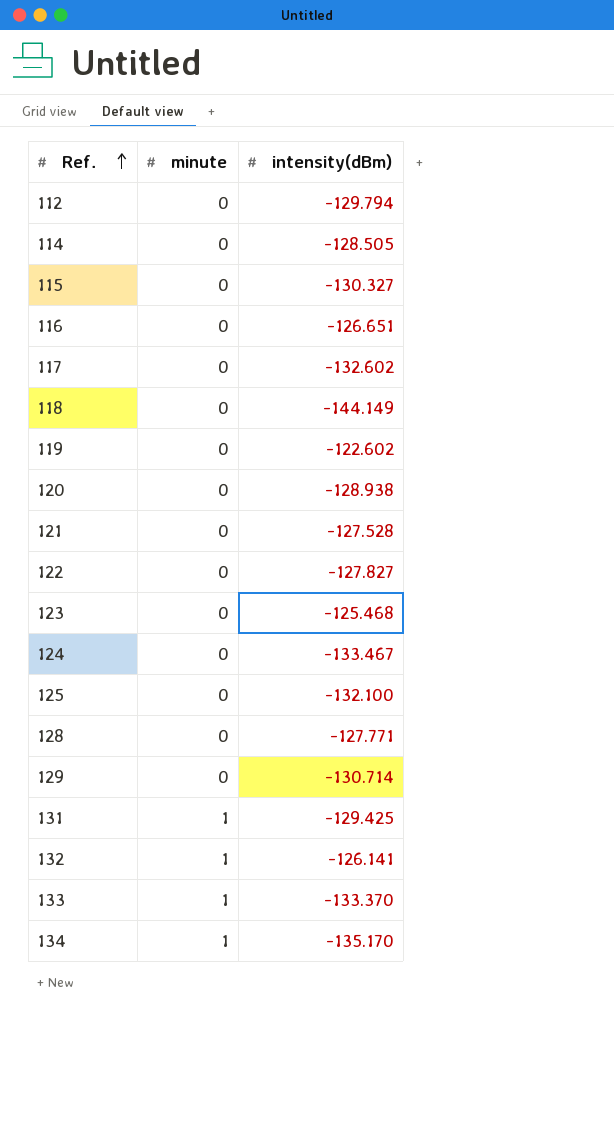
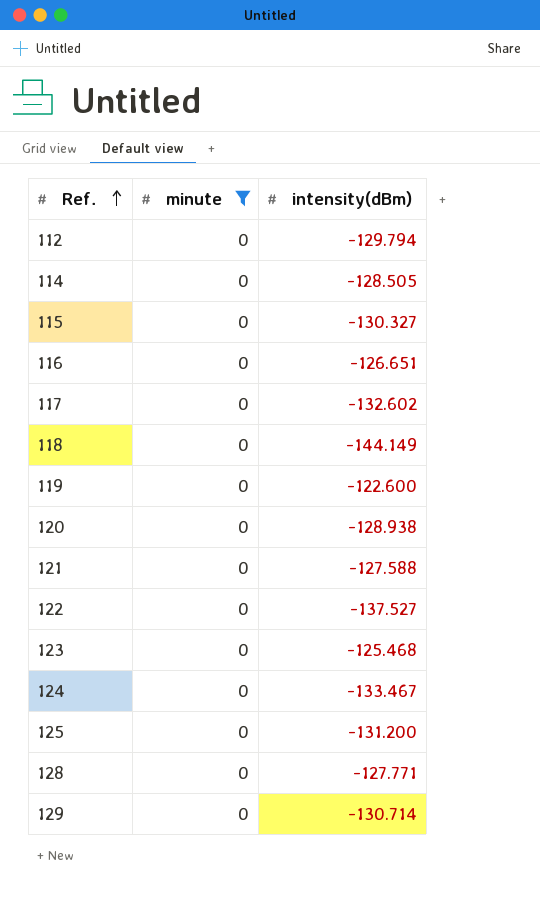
filter: none -> minute = 0
119 | intensity(dBm): -122.602 -> -122.600
121 | intensity(dBm): -127.528 -> -127.588
122 | intensity(dBm): -127.827 -> -137.527
125 | intensity(dBm): -132.100 -> -131.200

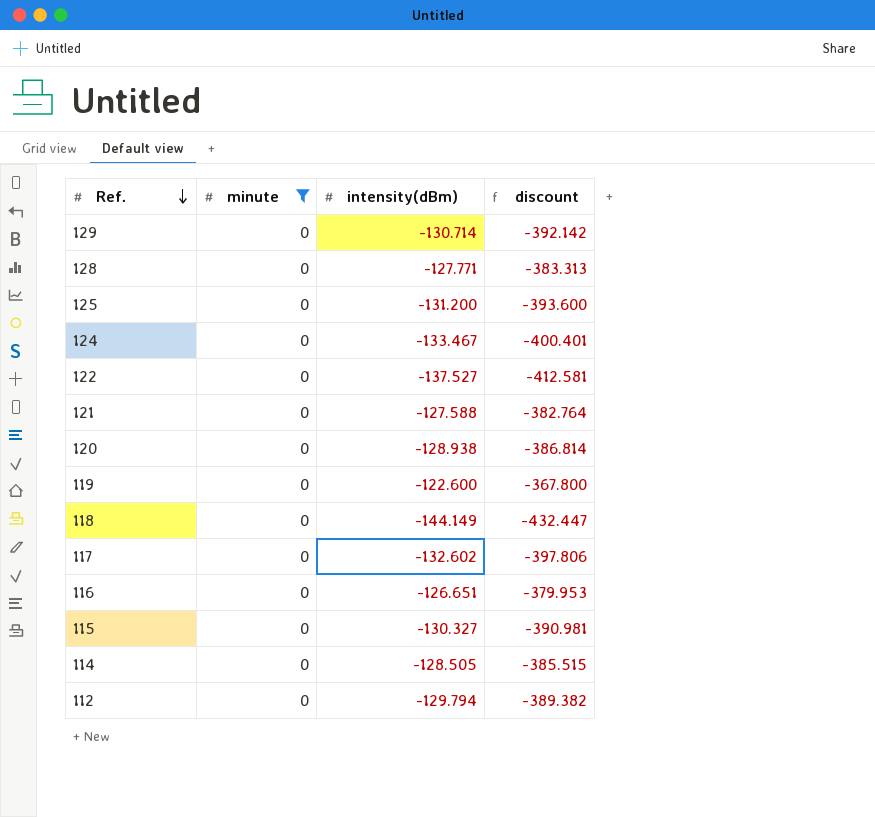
row order: Ref. ascending -> Ref. descending
column discount | formula: none -> [intensity(dBm)] * 3
row 123: 0 | -125.468 -> none

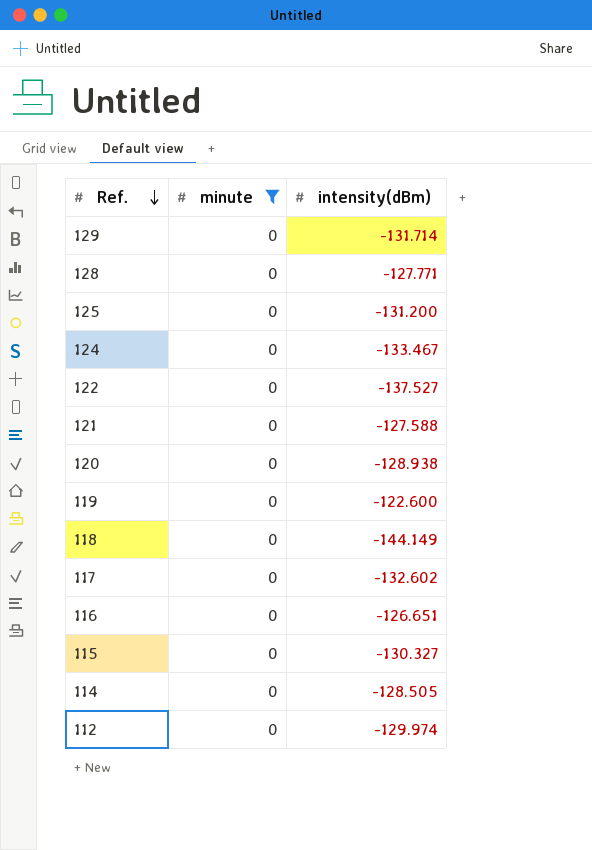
column discount | formula: [intensity(dBm)] * 3 -> none
129 | intensity(dBm): -130.714 -> -131.714
112 | intensity(dBm): -129.794 -> -129.974

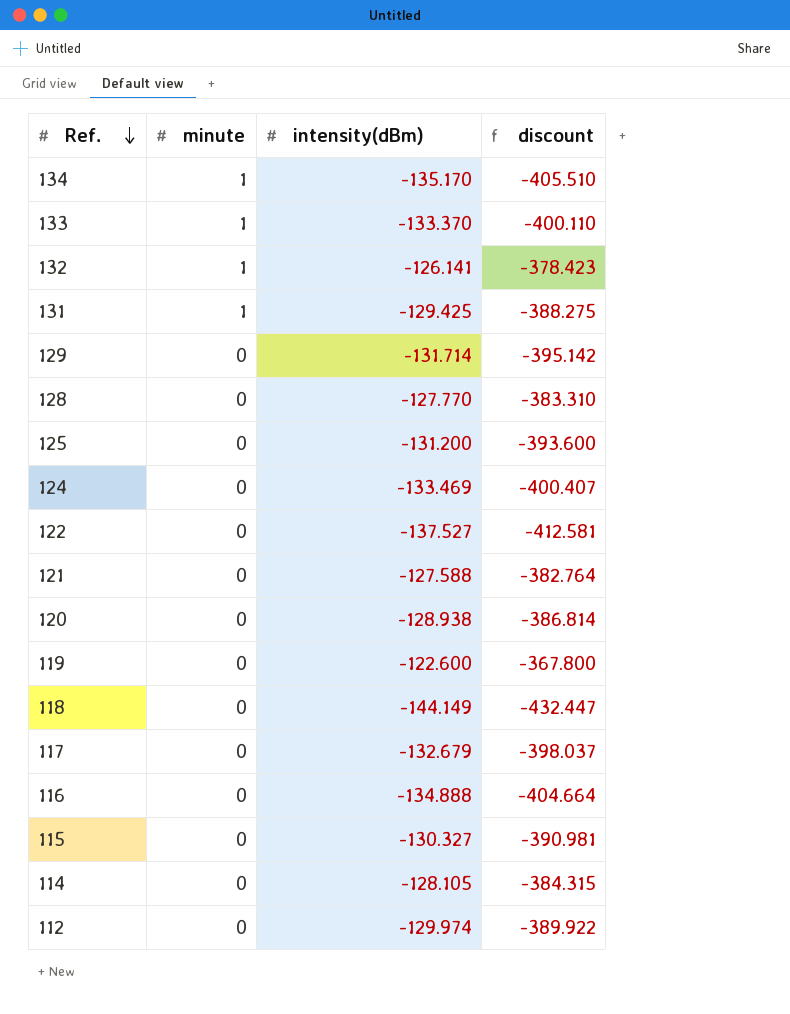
filter: minute = 0 -> none
column discount | formula: none -> [intensity(dBm)] * 3
128 | intensity(dBm): -127.771 -> -127.770
124 | intensity(dBm): -133.467 -> -133.469
117 | intensity(dBm): -132.602 -> -132.679
116 | intensity(dBm): -126.651 -> -134.888
114 | intensity(dBm): -128.505 -> -128.105

